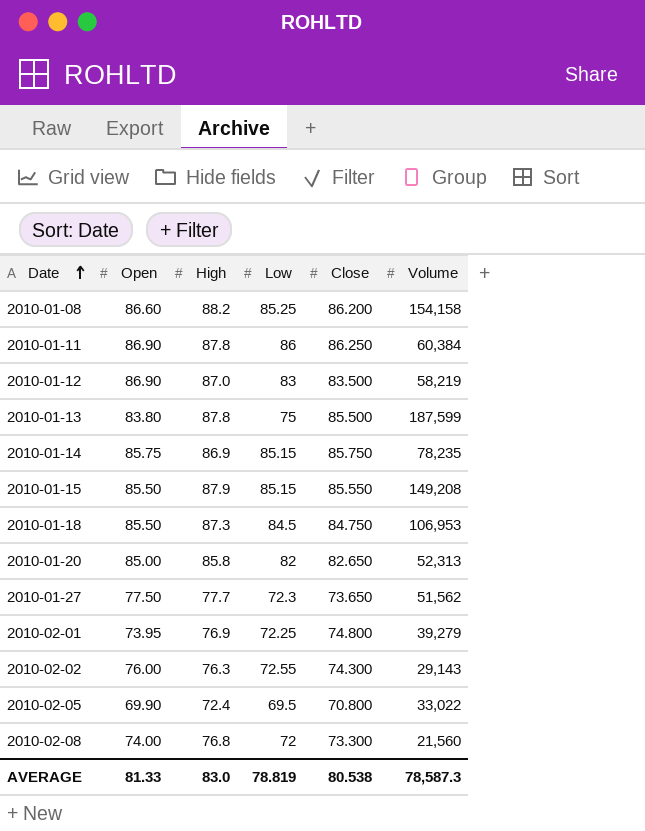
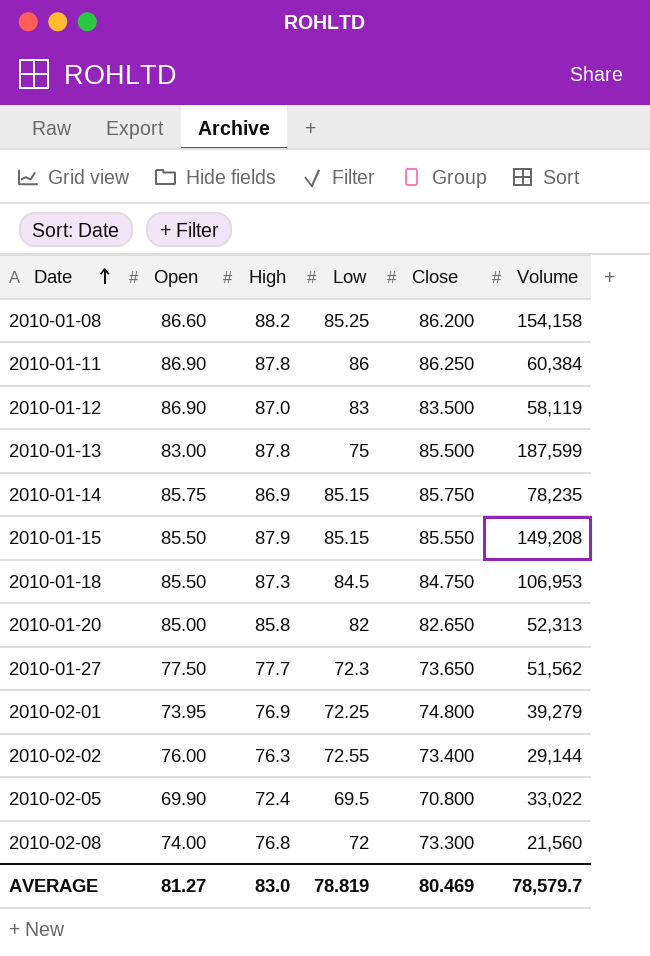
2010-01-12 | Volume: 58,219 -> 58,119
2010-01-13 | Open: 83.80 -> 83.00
2010-02-02 | Close: 74.300 -> 73.400
2010-02-02 | Volume: 29,143 -> 29,144
AVERAGE | Open: 81.33 -> 81.27
AVERAGE | Close: 80.538 -> 80.469
AVERAGE | Volume: 78,587.3 -> 78,579.7

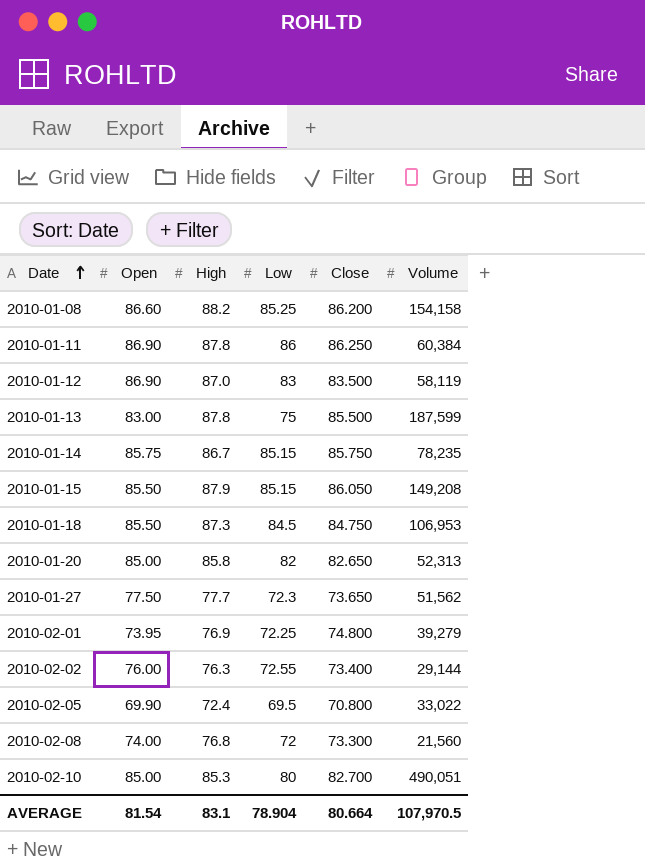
2010-01-14 | High: 86.9 -> 86.7
2010-01-15 | Close: 85.550 -> 86.050
row 2010-02-10: none -> 85.00 | 85.3 | 80 | 82.700 | 490,051
AVERAGE | Open: 81.27 -> 81.54
AVERAGE | High: 83.0 -> 83.1
AVERAGE | Low: 78.819 -> 78.904
AVERAGE | Close: 80.469 -> 80.664
AVERAGE | Volume: 78,579.7 -> 107,970.5

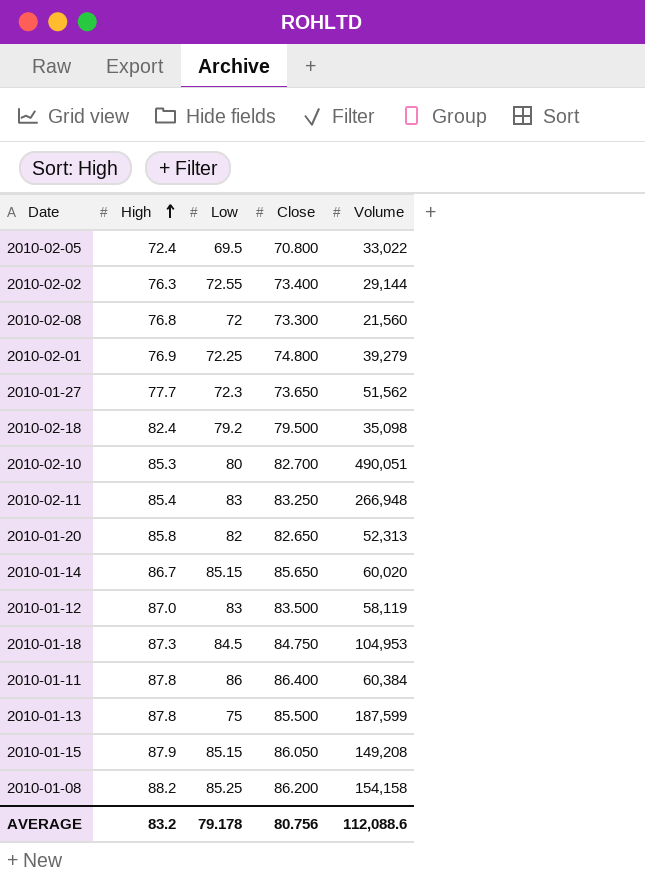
row order: Date ascending -> High ascending
column Open | position: 2 -> none
row 2010-02-18: none -> 82.4 | 79.2 | 79.500 | 35,098
row 2010-02-11: none -> 85.4 | 83 | 83.250 | 266,948
2010-01-14 | Close: 85.750 -> 85.650
2010-01-14 | Volume: 78,235 -> 60,020
2010-01-18 | Volume: 106,953 -> 104,953
2010-01-11 | Close: 86.250 -> 86.400
AVERAGE | High: 83.1 -> 83.2
AVERAGE | Low: 78.904 -> 79.178
AVERAGE | Close: 80.664 -> 80.756
AVERAGE | Volume: 107,970.5 -> 112,088.6

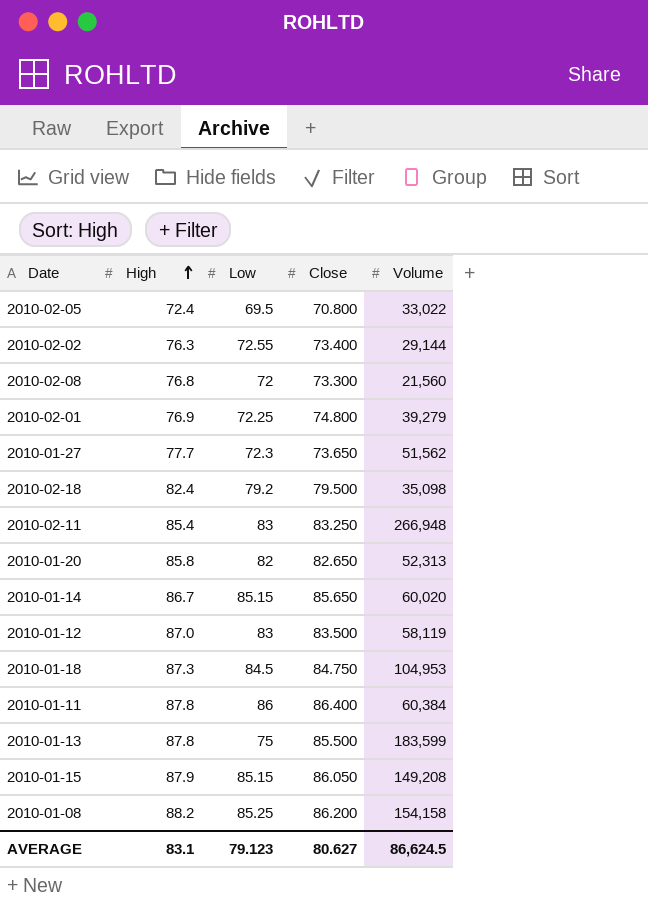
row 2010-02-10: 85.3 | 80 | 82.700 | 490,051 -> none
2010-01-13 | Volume: 187,599 -> 183,599
AVERAGE | High: 83.2 -> 83.1
AVERAGE | Low: 79.178 -> 79.123
AVERAGE | Close: 80.756 -> 80.627
AVERAGE | Volume: 112,088.6 -> 86,624.5

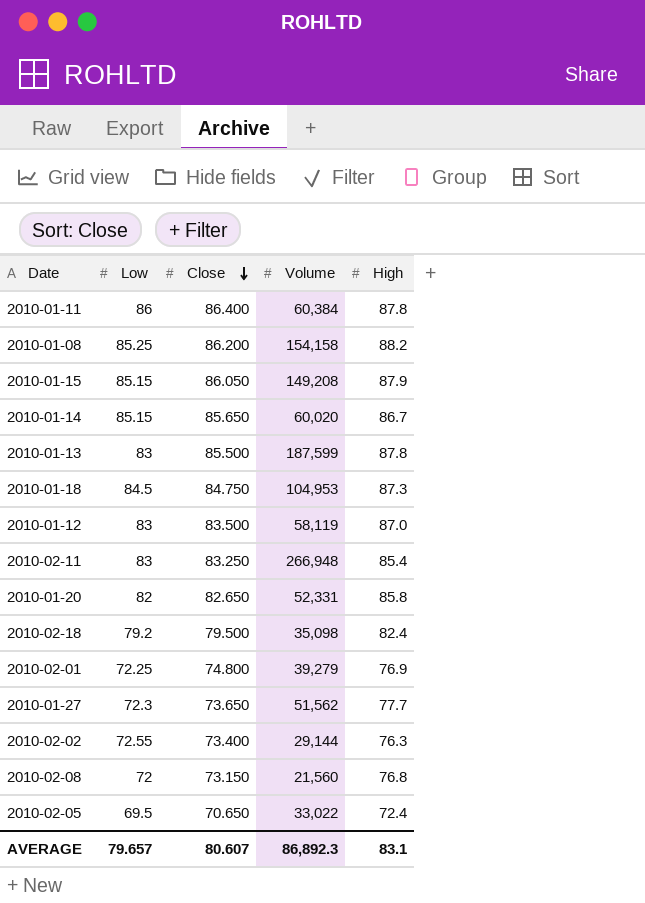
row order: High ascending -> Close descending
column High | position: 2 -> 5
2010-01-13 | Low: 75 -> 83
2010-01-13 | Volume: 183,599 -> 187,599
2010-01-20 | Volume: 52,313 -> 52,331
2010-02-08 | Close: 73.300 -> 73.150
2010-02-05 | Close: 70.800 -> 70.650
AVERAGE | Low: 79.123 -> 79.657
AVERAGE | Close: 80.627 -> 80.607
AVERAGE | Volume: 86,624.5 -> 86,892.3

